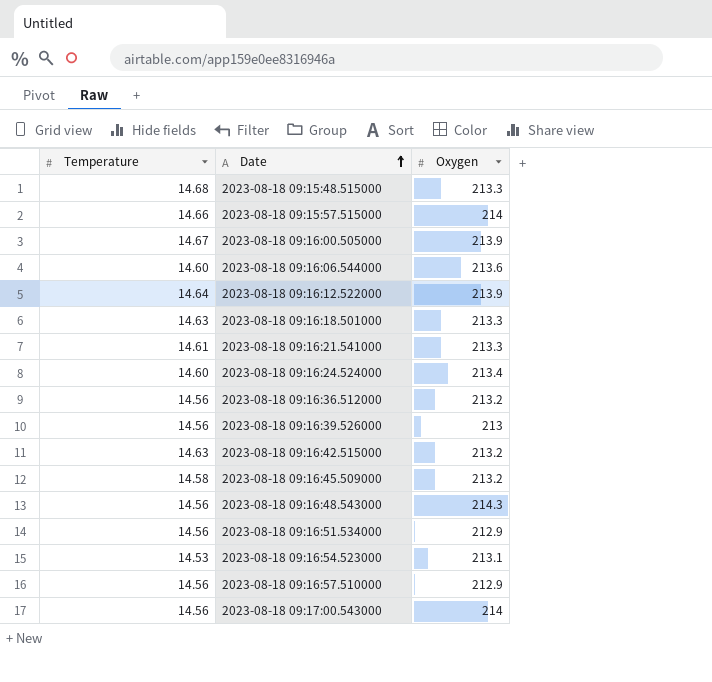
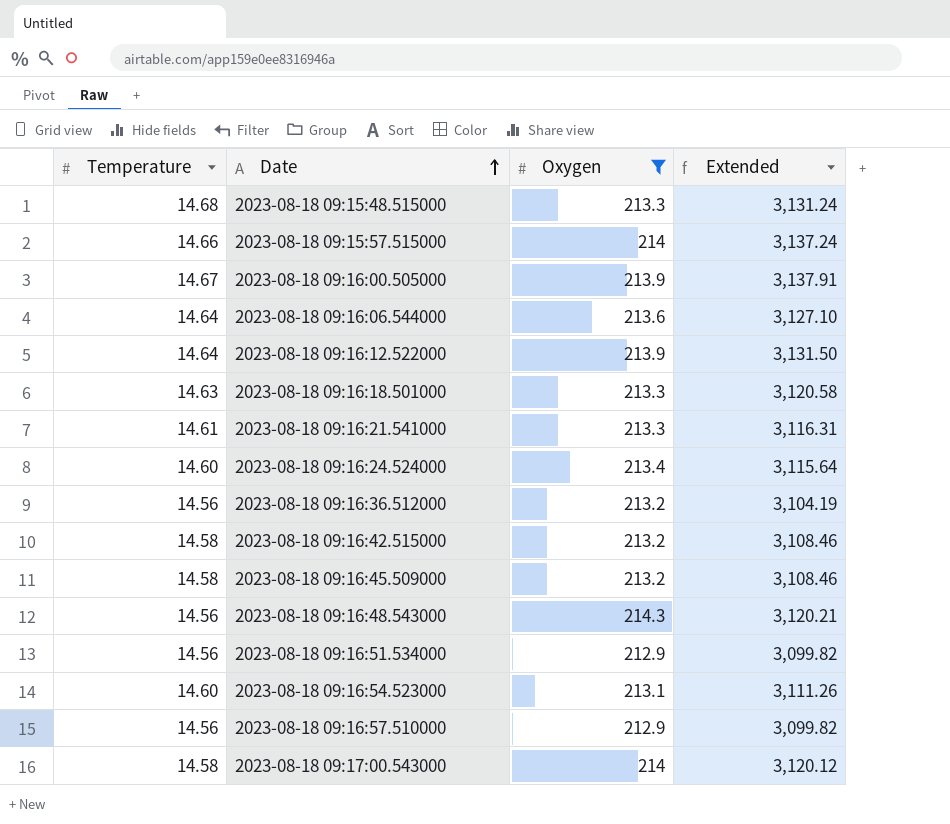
filter: none -> Oxygen != 213
column Extended | formula: none -> [Temperature] * [Oxygen]
2023-08-18 09:16:06.544000 | Temperature: 14.60 -> 14.64
2023-08-18 09:16:42.515000 | Temperature: 14.63 -> 14.58
2023-08-18 09:16:54.523000 | Temperature: 14.53 -> 14.60
2023-08-18 09:17:00.543000 | Temperature: 14.56 -> 14.58

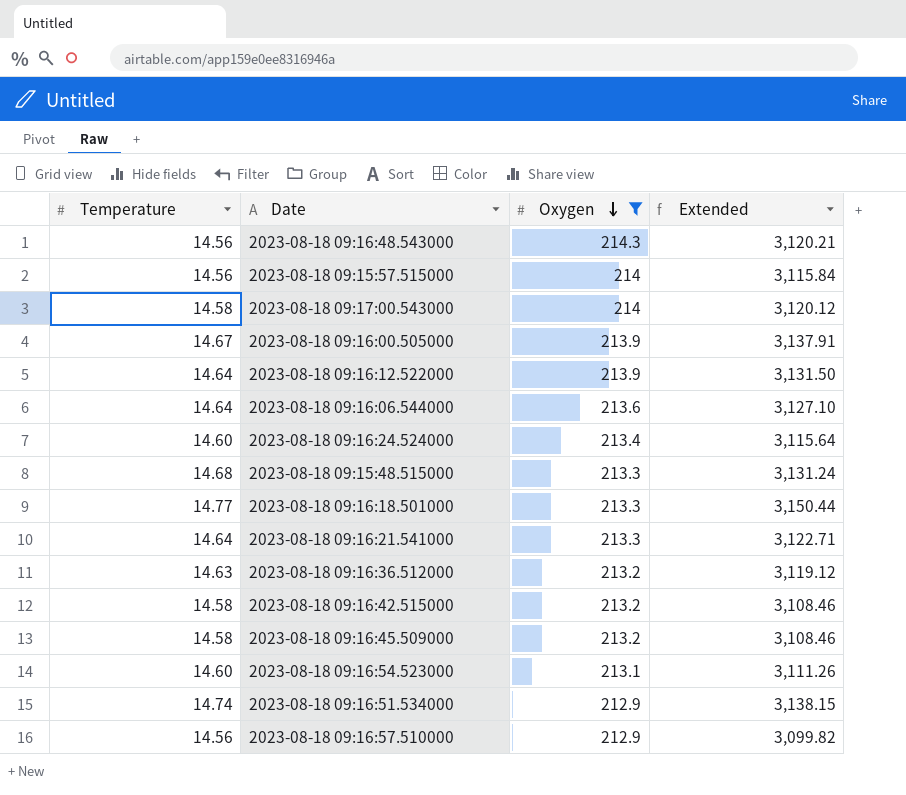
row order: Date ascending -> Oxygen descending
2023-08-18 09:15:57.515000 | Temperature: 14.66 -> 14.56
2023-08-18 09:15:57.515000 | Extended: 3,137.24 -> 3,115.84
2023-08-18 09:16:18.501000 | Temperature: 14.63 -> 14.77
2023-08-18 09:16:18.501000 | Extended: 3,120.58 -> 3,150.44
2023-08-18 09:16:21.541000 | Temperature: 14.61 -> 14.64
2023-08-18 09:16:21.541000 | Extended: 3,116.31 -> 3,122.71
2023-08-18 09:16:36.512000 | Temperature: 14.56 -> 14.63
2023-08-18 09:16:36.512000 | Extended: 3,104.19 -> 3,119.12
2023-08-18 09:16:51.534000 | Temperature: 14.56 -> 14.74
2023-08-18 09:16:51.534000 | Extended: 3,099.82 -> 3,138.15

